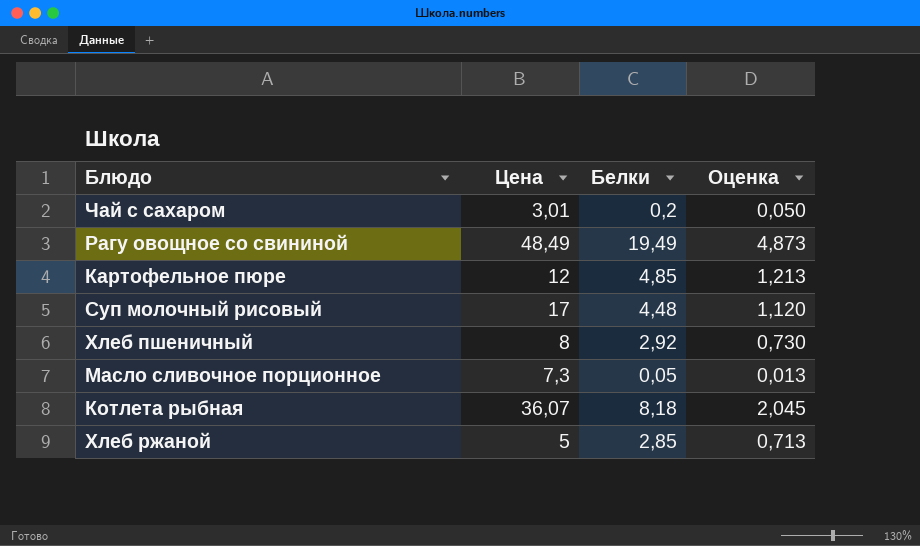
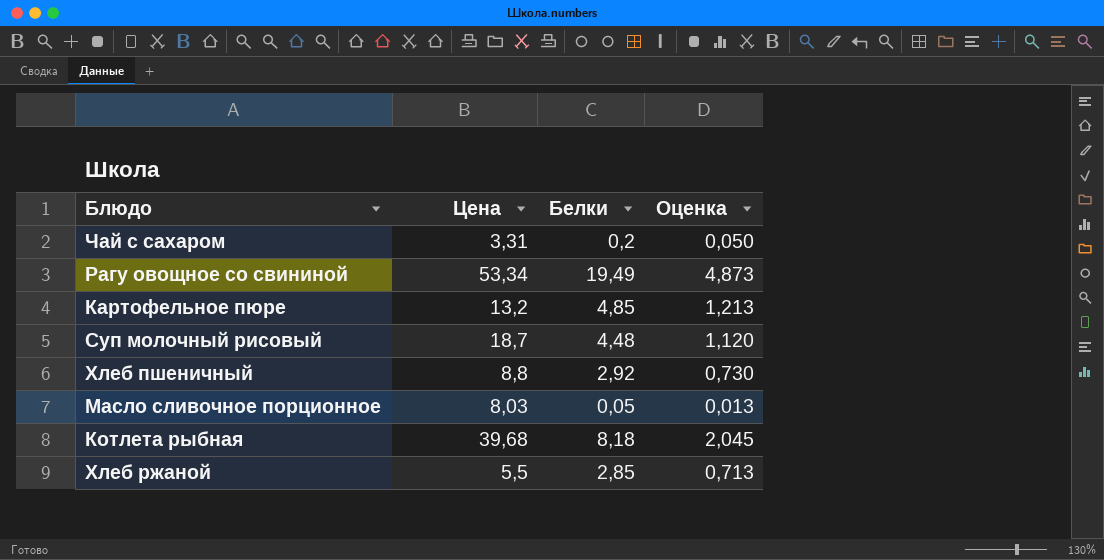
Чай с сахаром | Цена: 3,01 -> 3,31
Рагу овощное со свининой | Цена: 48,49 -> 53,34
Картофельное пюре | Цена: 12 -> 13,2
Суп молочный рисовый | Цена: 17 -> 18,7
Хлеб пшеничный | Цена: 8 -> 8,8
Масло сливочное порционное | Цена: 7,3 -> 8,03
Котлета рыбная | Цена: 36,07 -> 39,68
Хлеб ржаной | Цена: 5 -> 5,5

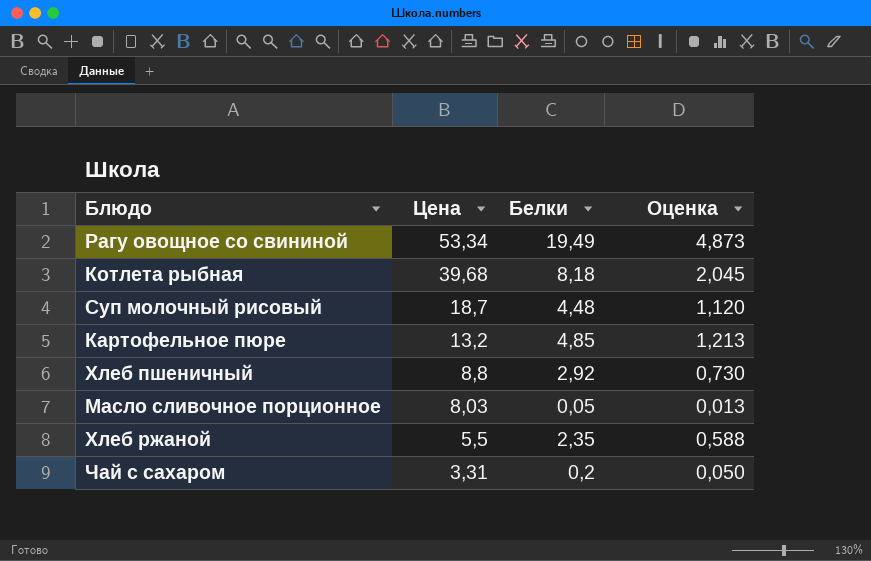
row order: none -> Цена descending
Хлеб ржаной | Белки: 2,85 -> 2,35
Хлеб ржаной | Оценка: 0,713 -> 0,588

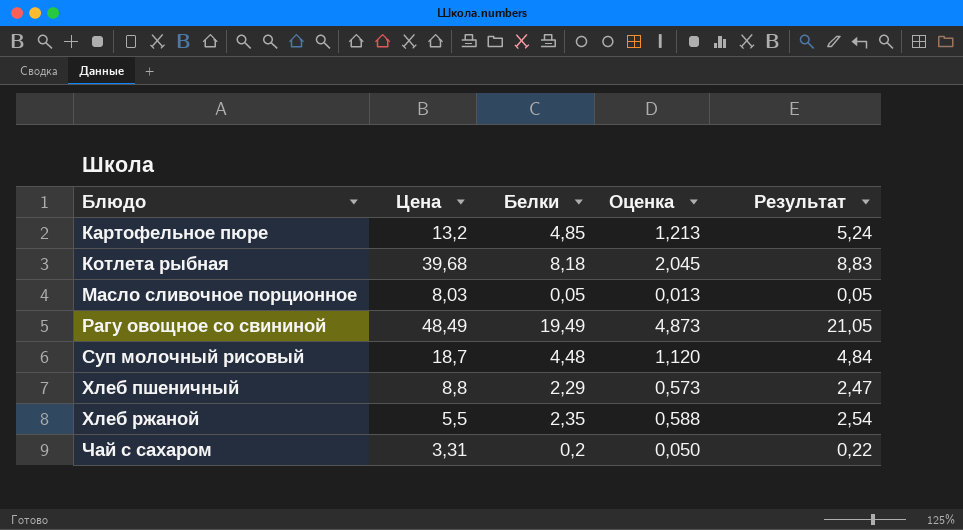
row order: Цена descending -> Блюдо ascending
column Результат | formula: none -> [Белки] * 1,08
Рагу овощное со свининой | Цена: 53,34 -> 48,49
Хлеб пшеничный | Белки: 2,92 -> 2,29
Хлеб пшеничный | Оценка: 0,730 -> 0,573

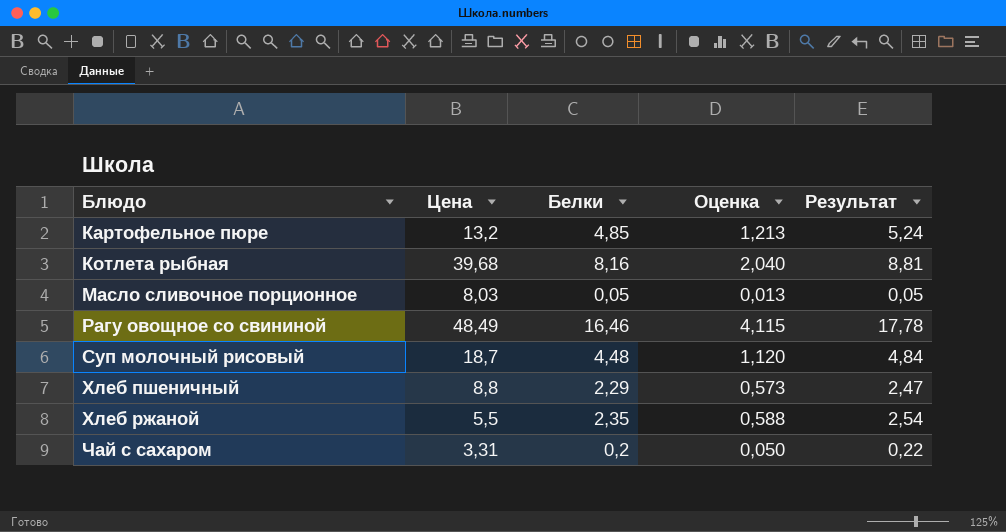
Котлета рыбная | Белки: 8,18 -> 8,16
Котлета рыбная | Оценка: 2,045 -> 2,040
Котлета рыбная | Результат: 8,83 -> 8,81
Рагу овощное со свининой | Белки: 19,49 -> 16,46
Рагу овощное со свининой | Оценка: 4,873 -> 4,115
Рагу овощное со свининой | Результат: 21,05 -> 17,78

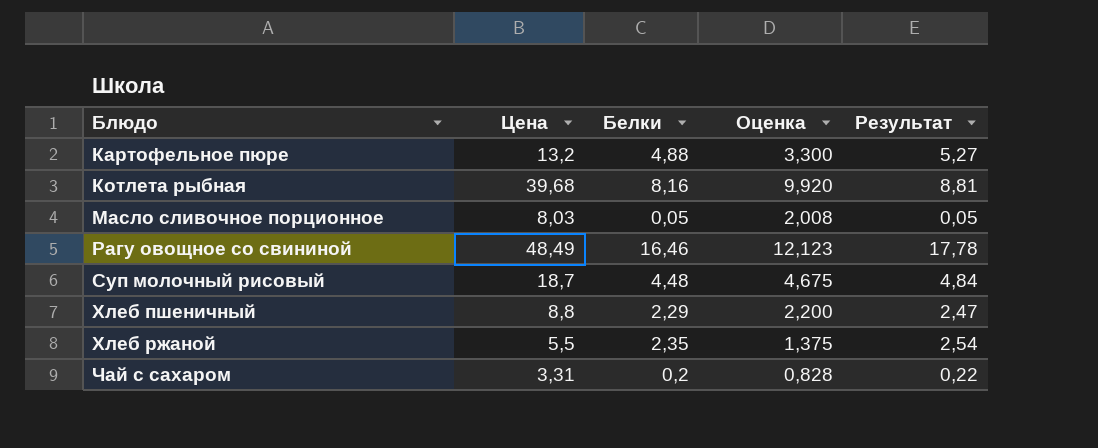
column Оценка | formula: [Белки] * 0,25 -> [Цена] * 0,25
Картофельное пюре | Белки: 4,85 -> 4,88
Картофельное пюре | Результат: 5,24 -> 5,27

